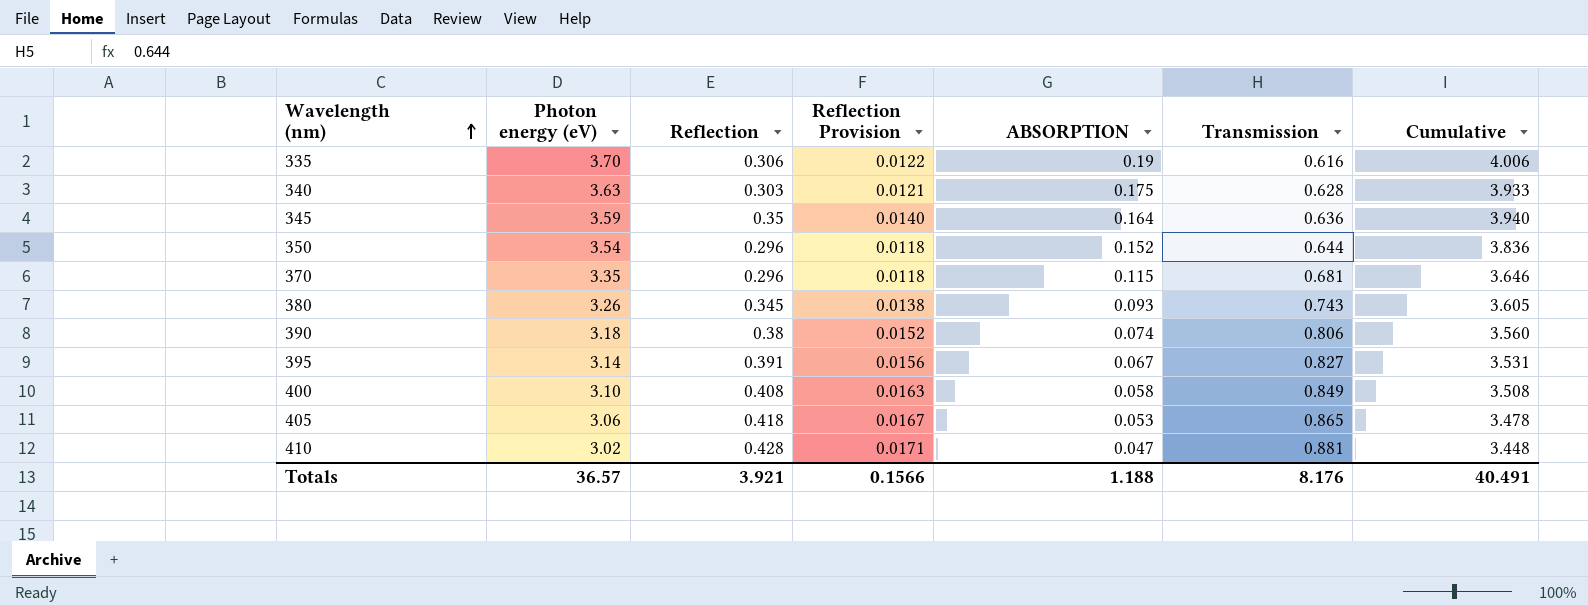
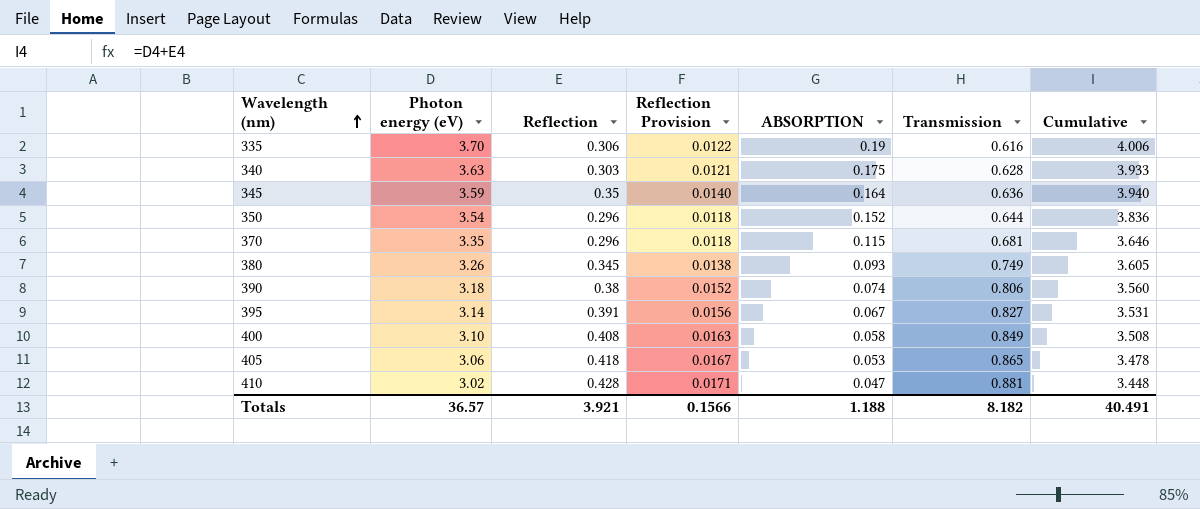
380 | Transmission: 0.743 -> 0.749
Totals | Transmission: 8.176 -> 8.182

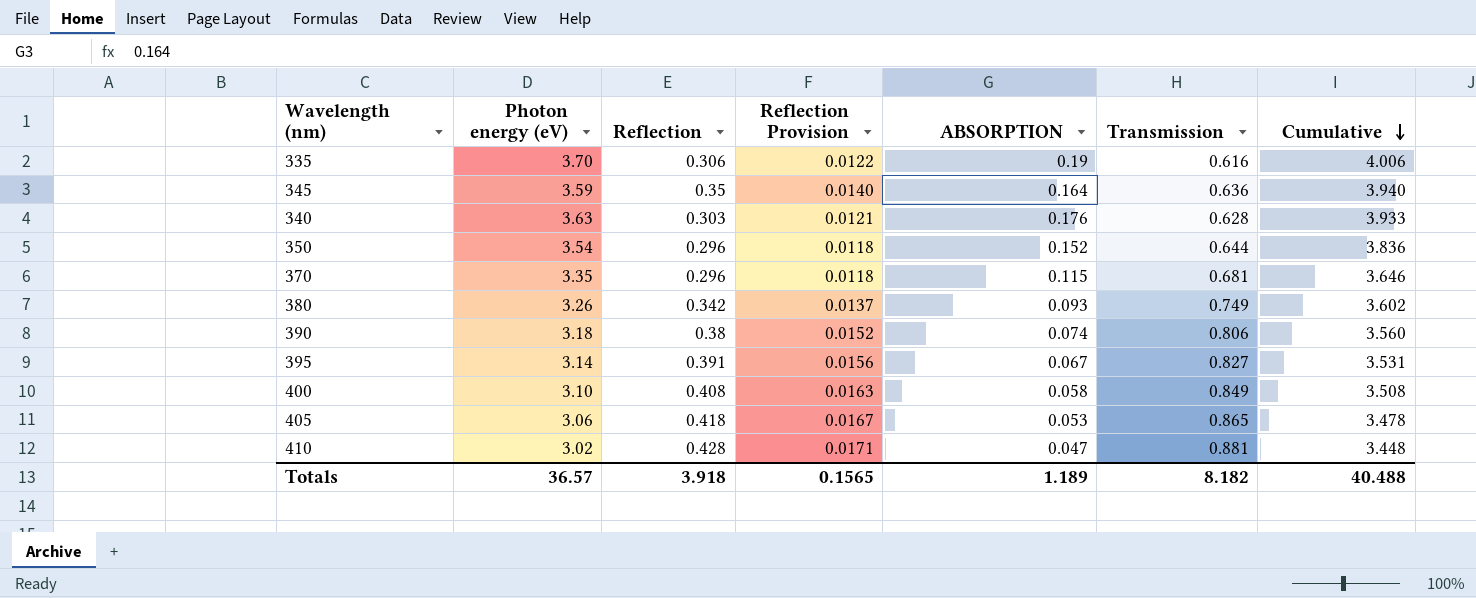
row order: Wavelength (nm) ascending -> Cumulative descending
340 | ABSORPTION: 0.175 -> 0.176
380 | Reflection: 0.345 -> 0.342
380 | Reflection Provision: 0.0138 -> 0.0137
380 | Cumulative: 3.605 -> 3.602
Totals | Reflection: 3.921 -> 3.918
Totals | Reflection Provision: 0.1566 -> 0.1565
Totals | ABSORPTION: 1.188 -> 1.189
Totals | Cumulative: 40.491 -> 40.488

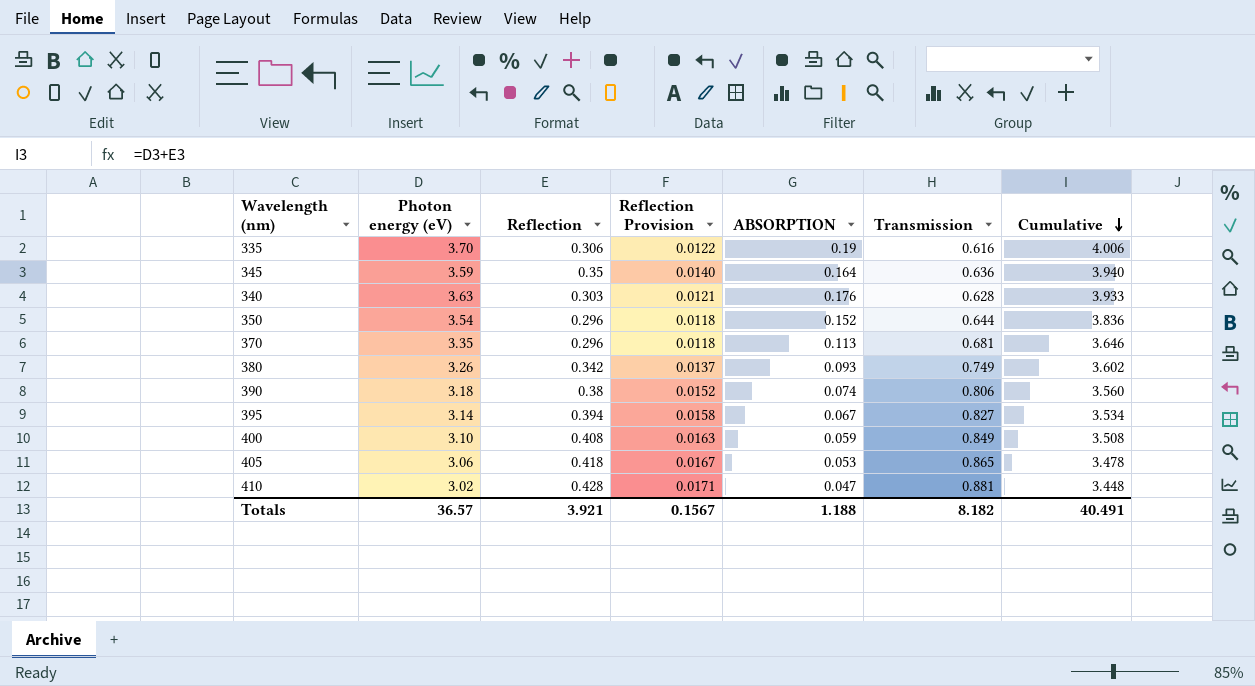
370 | ABSORPTION: 0.115 -> 0.113
395 | Reflection: 0.391 -> 0.394
395 | Reflection Provision: 0.0156 -> 0.0158
395 | Cumulative: 3.531 -> 3.534
400 | ABSORPTION: 0.058 -> 0.059
Totals | Reflection: 3.918 -> 3.921
Totals | Reflection Provision: 0.1565 -> 0.1567
Totals | ABSORPTION: 1.189 -> 1.188
Totals | Cumulative: 40.488 -> 40.491

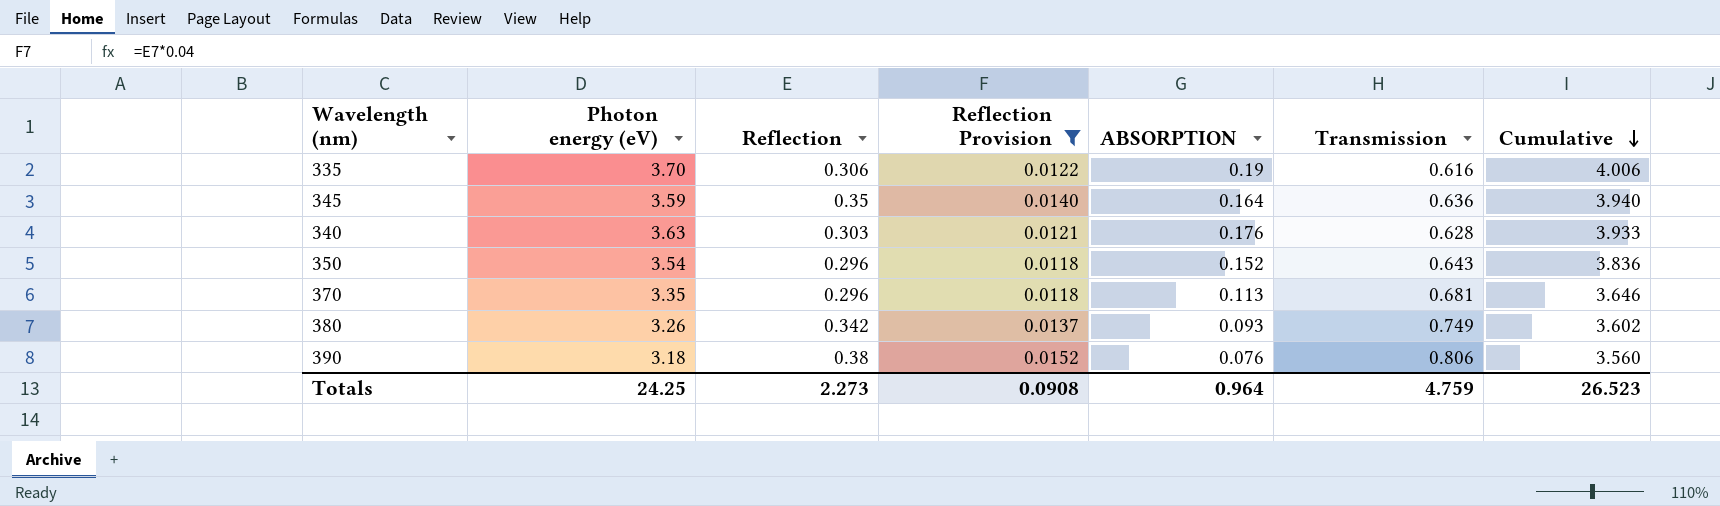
filter: none -> Reflection Provision <= 0.0152
350 | Transmission: 0.644 -> 0.643
390 | ABSORPTION: 0.074 -> 0.076
Totals | Photon energy (eV): 36.57 -> 24.25
Totals | Reflection: 3.921 -> 2.273
Totals | Reflection Provision: 0.1567 -> 0.0908
Totals | ABSORPTION: 1.188 -> 0.964
Totals | Transmission: 8.182 -> 4.759
Totals | Cumulative: 40.491 -> 26.523

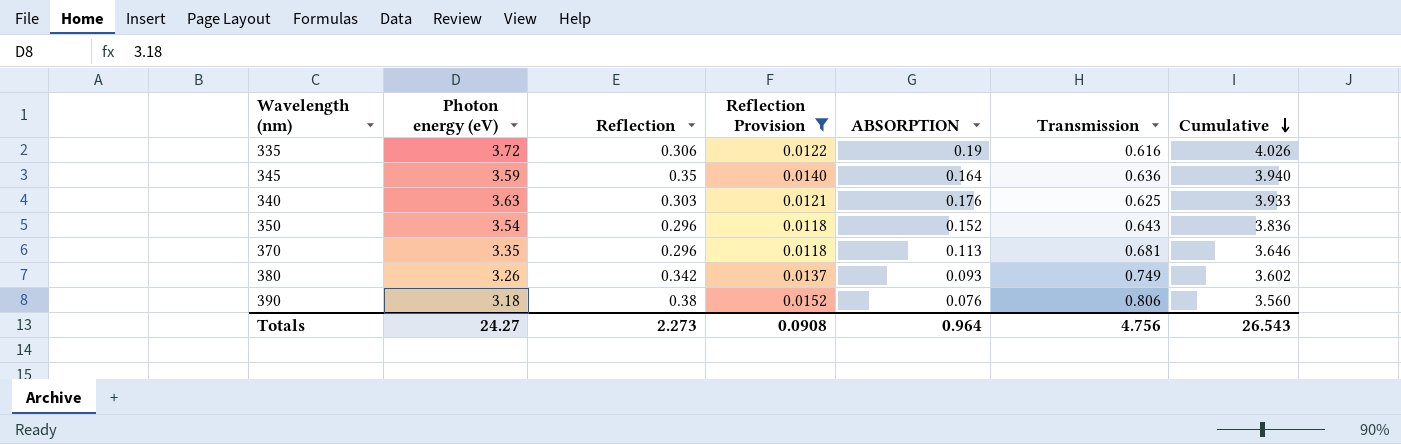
335 | Photon energy (eV): 3.70 -> 3.72
335 | Cumulative: 4.006 -> 4.026
340 | Transmission: 0.628 -> 0.625
Totals | Photon energy (eV): 24.25 -> 24.27
Totals | Transmission: 4.759 -> 4.756
Totals | Cumulative: 26.523 -> 26.543

